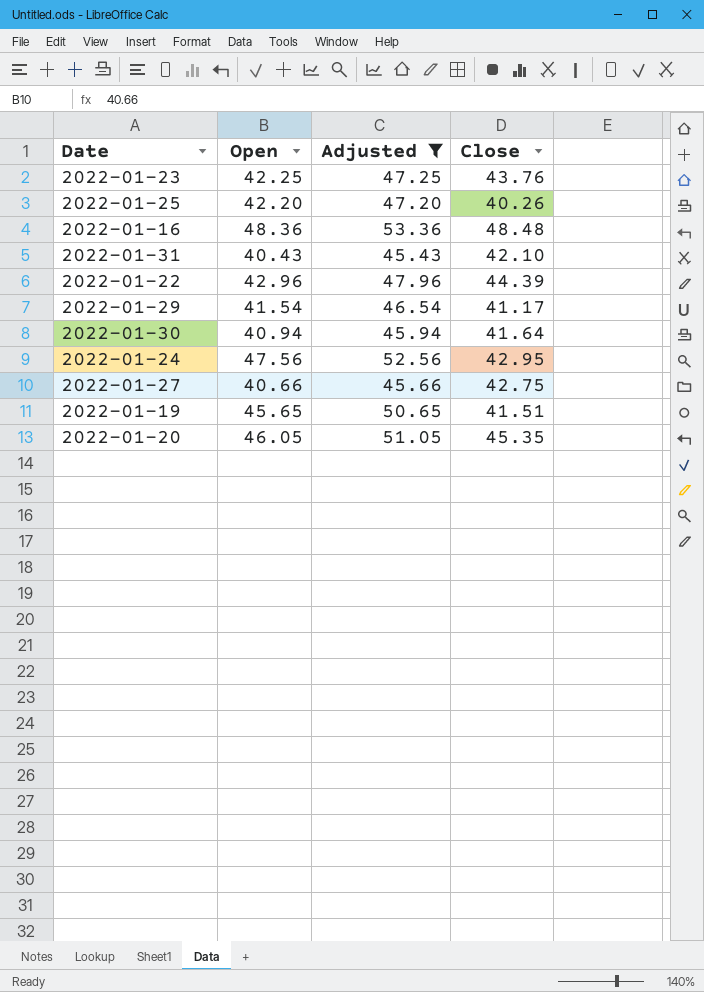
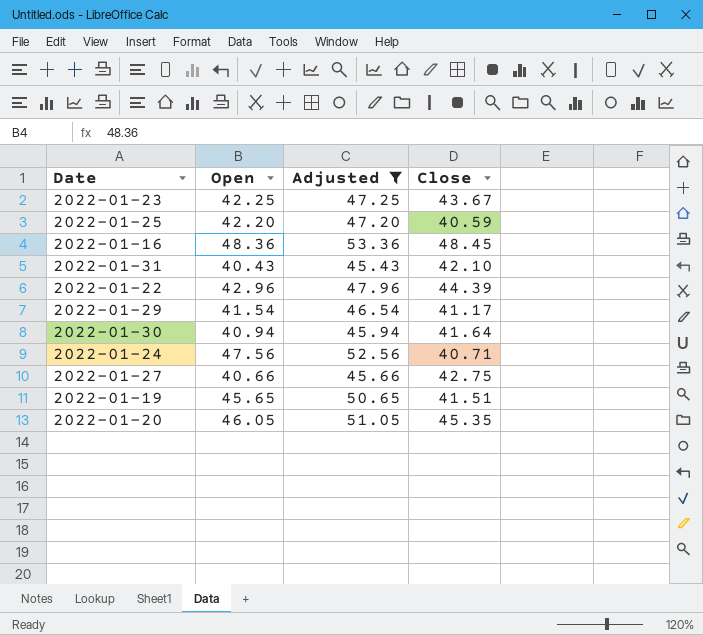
2022-01-23 | Close: 43.76 -> 43.67
2022-01-25 | Close: 40.26 -> 40.59
2022-01-16 | Close: 48.48 -> 48.45
2022-01-24 | Close: 42.95 -> 40.71

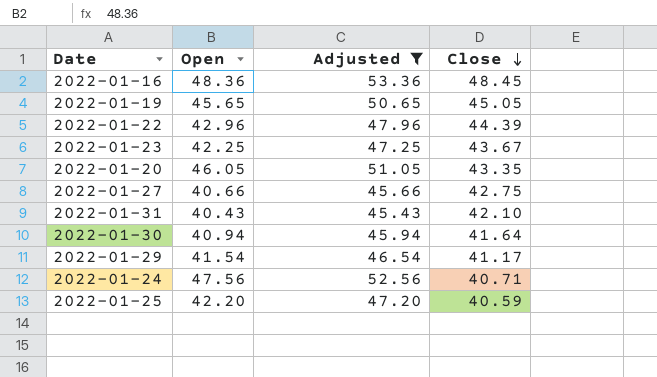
row order: none -> Close descending
2022-01-19 | Close: 41.51 -> 45.05
2022-01-20 | Close: 45.35 -> 43.35

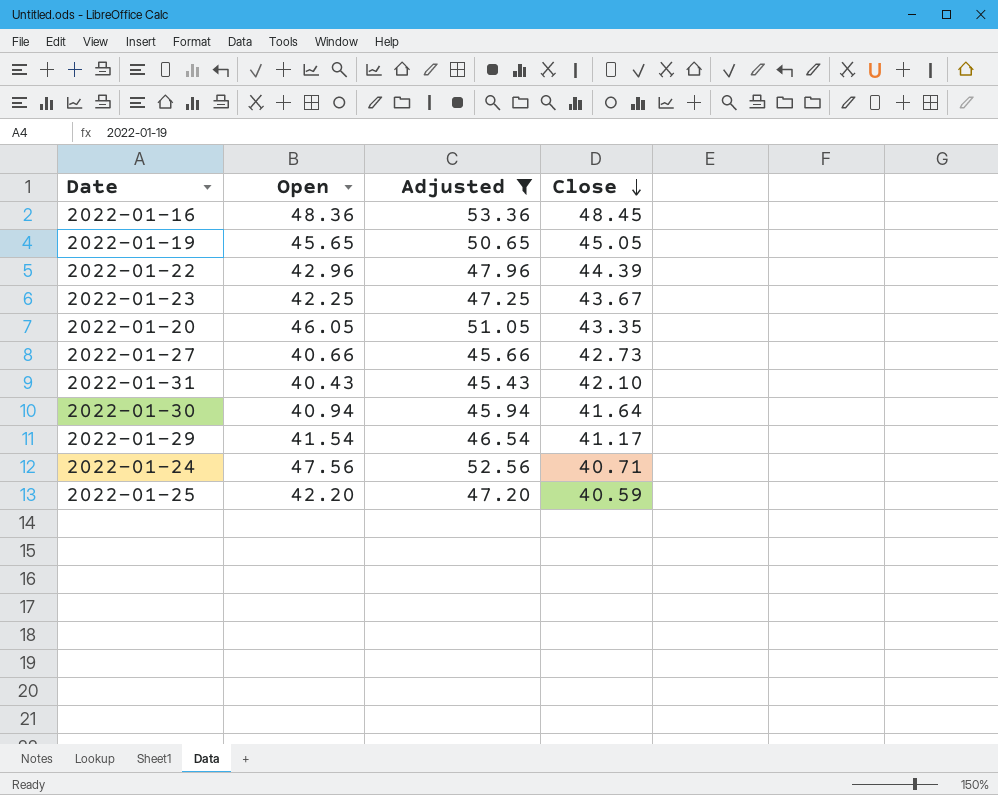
2022-01-27 | Close: 42.75 -> 42.73

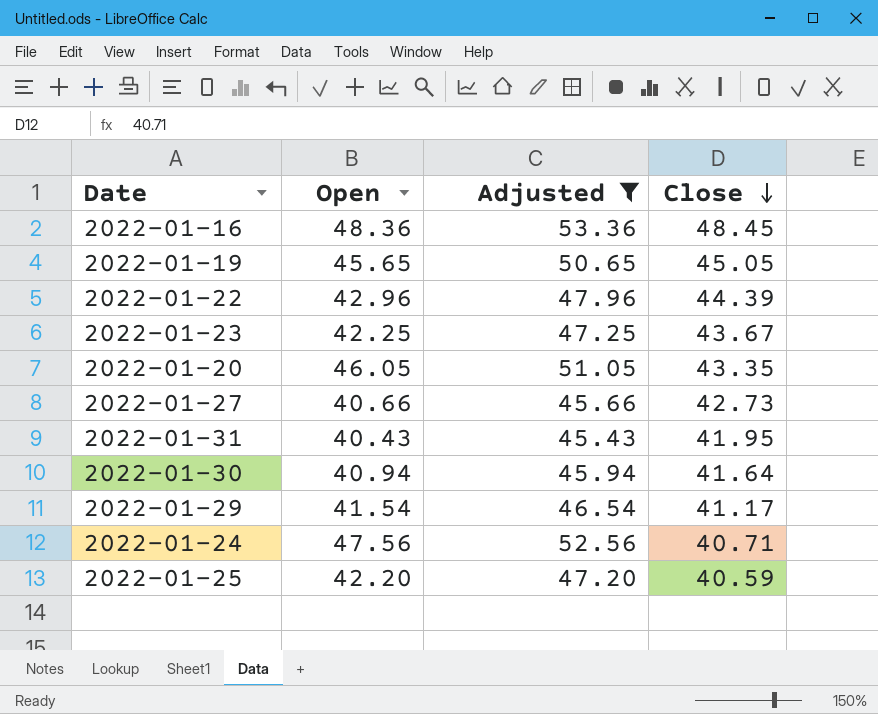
2022-01-31 | Close: 42.10 -> 41.95

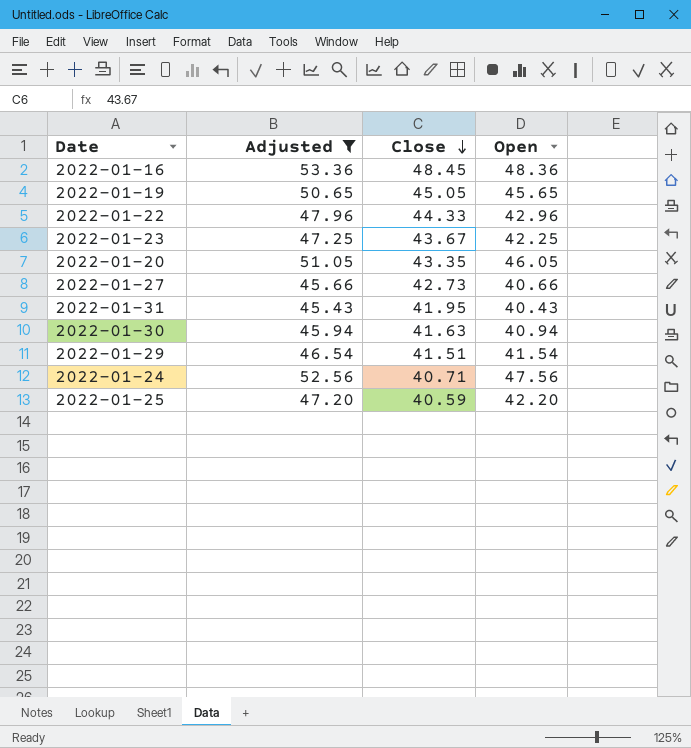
column Open | position: 2 -> 4
2022-01-22 | Close: 44.39 -> 44.33
2022-01-30 | Close: 41.64 -> 41.63
2022-01-29 | Close: 41.17 -> 41.51

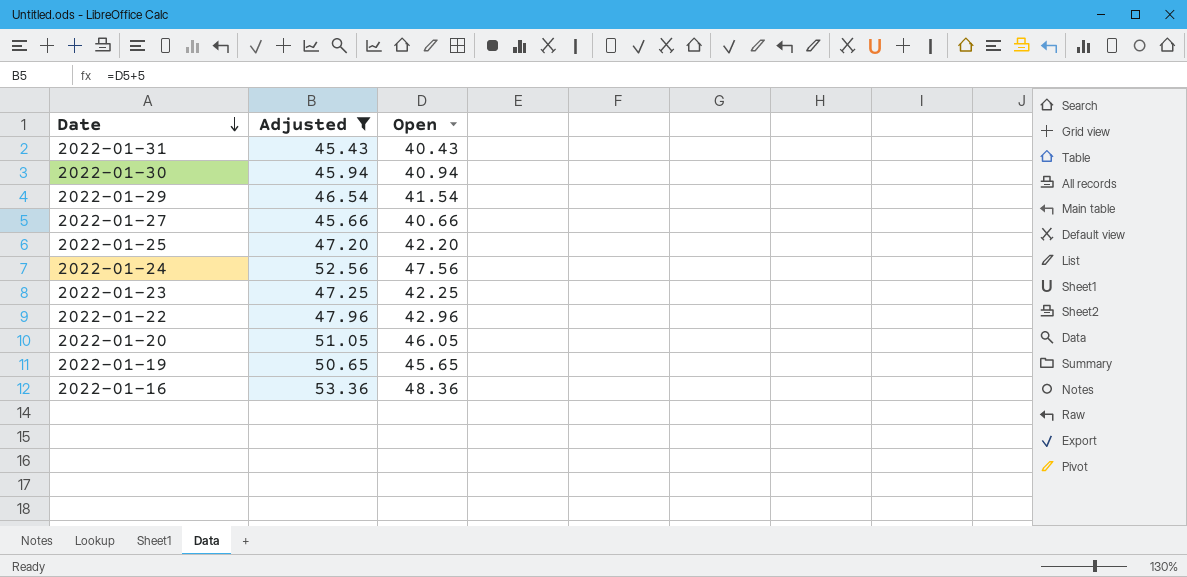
row order: Close descending -> Date descending
column Close | position: 3 -> none

